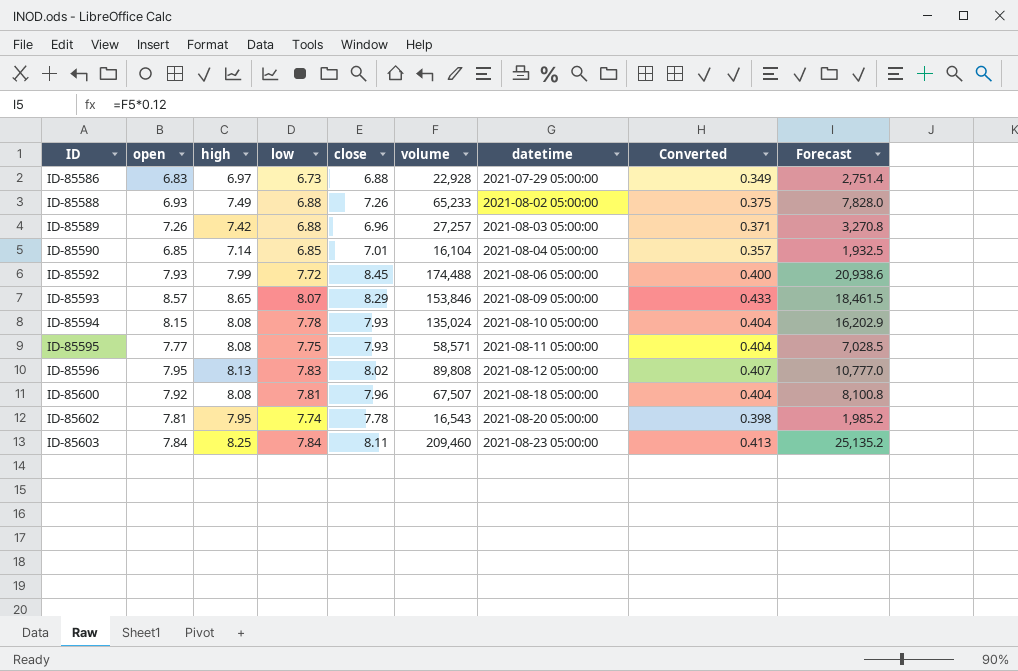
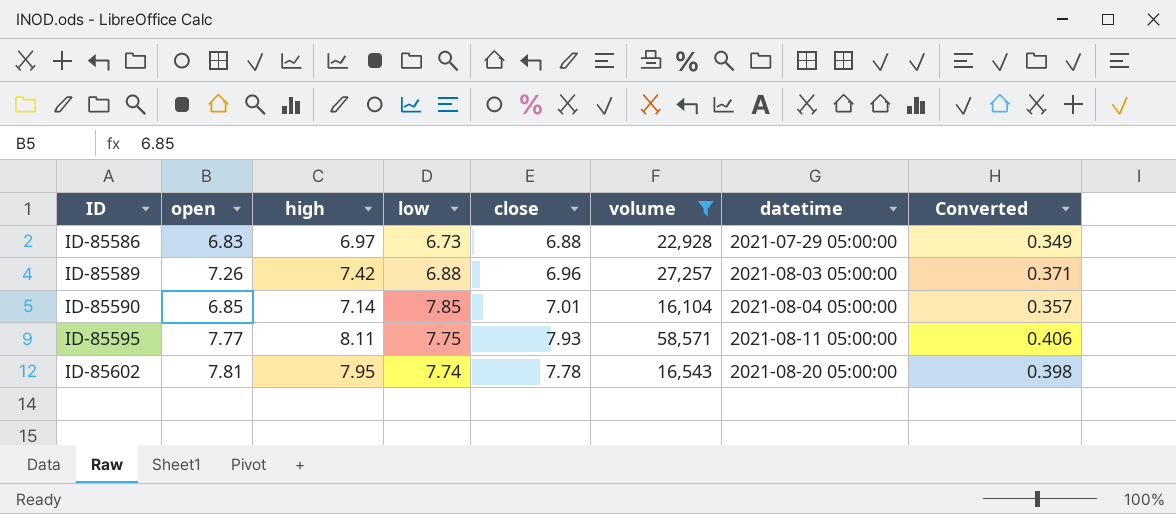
filter: none -> volume <= 58,571
column Forecast | formula: [volume] * 0.12 -> none
ID-85590 | low: 6.85 -> 7.85
ID-85595 | high: 8.08 -> 8.11
ID-85595 | Converted: 0.404 -> 0.406

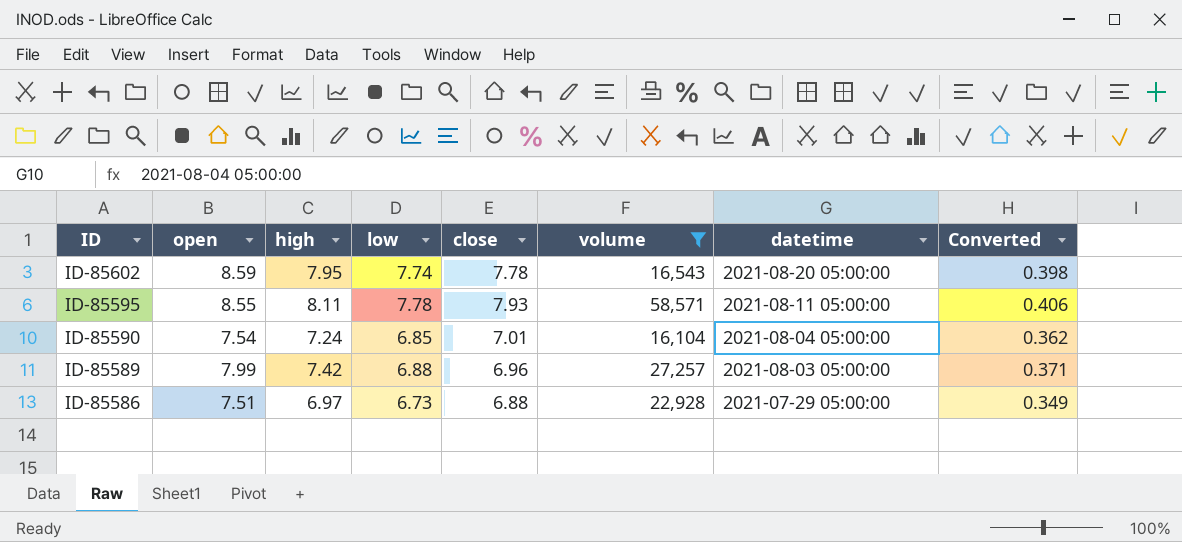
row order: ID ascending -> ID descending
ID-85602 | open: 7.81 -> 8.59
ID-85595 | open: 7.77 -> 8.55
ID-85595 | low: 7.75 -> 7.78
ID-85590 | open: 6.85 -> 7.54
ID-85590 | high: 7.14 -> 7.24
ID-85590 | low: 7.85 -> 6.85
ID-85590 | Converted: 0.357 -> 0.362
ID-85589 | open: 7.26 -> 7.99
ID-85586 | open: 6.83 -> 7.51

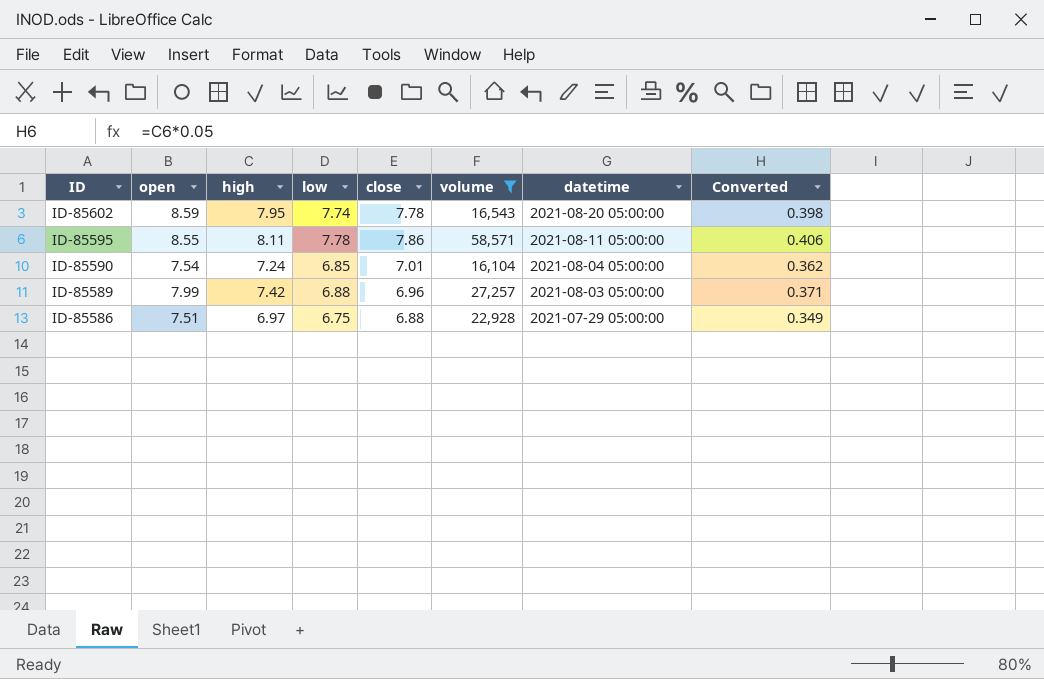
ID-85595 | close: 7.93 -> 7.86
ID-85586 | low: 6.73 -> 6.75

